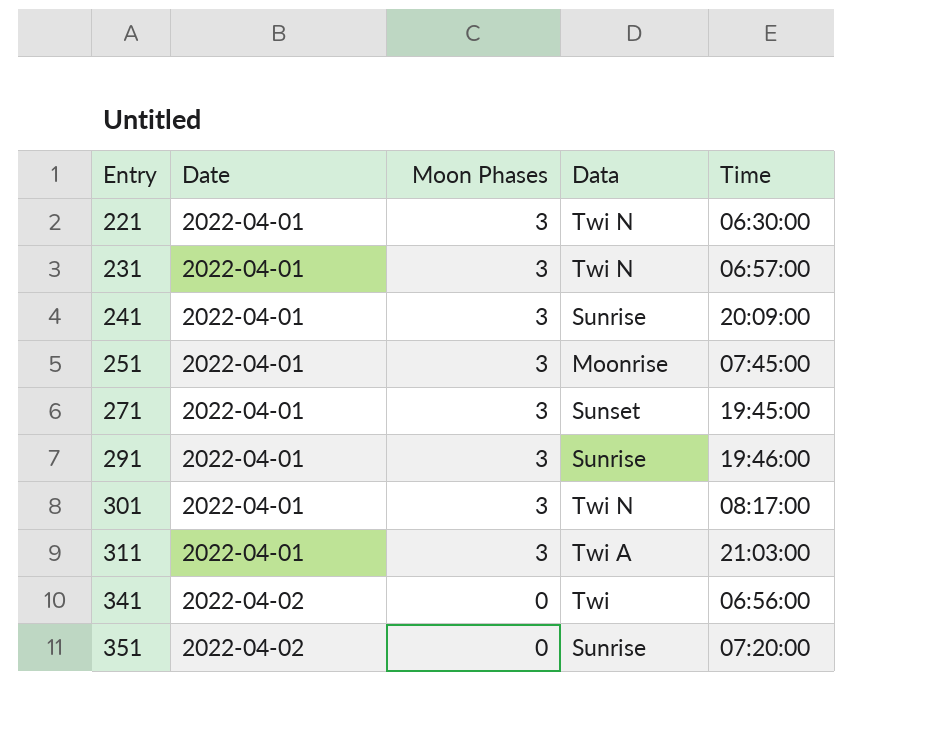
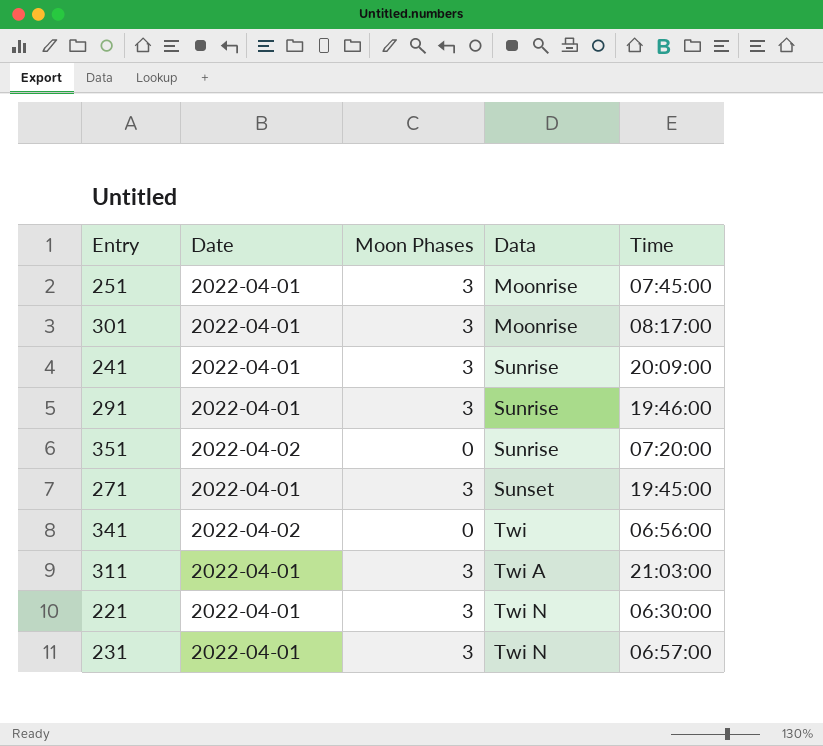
row order: Entry ascending -> Data ascending
301 | Data: Twi N -> Moonrise

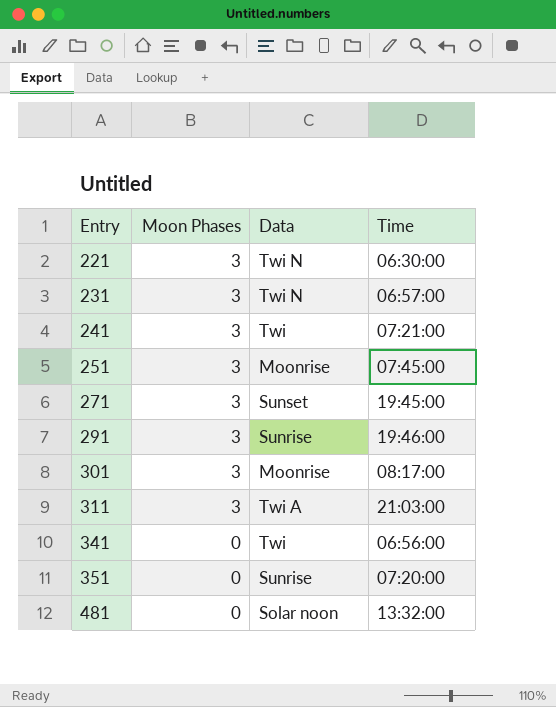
row order: Data ascending -> Entry ascending
column Date | position: 2 -> none
241 | Data: Sunrise -> Twi
241 | Time: 20:09:00 -> 07:21:00
row 481: none -> 0 | Solar noon | 13:32:00

